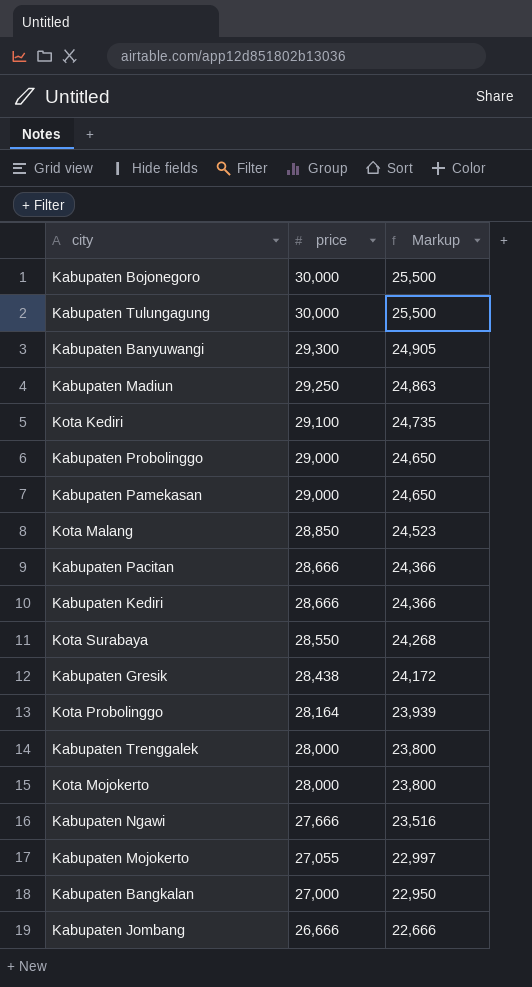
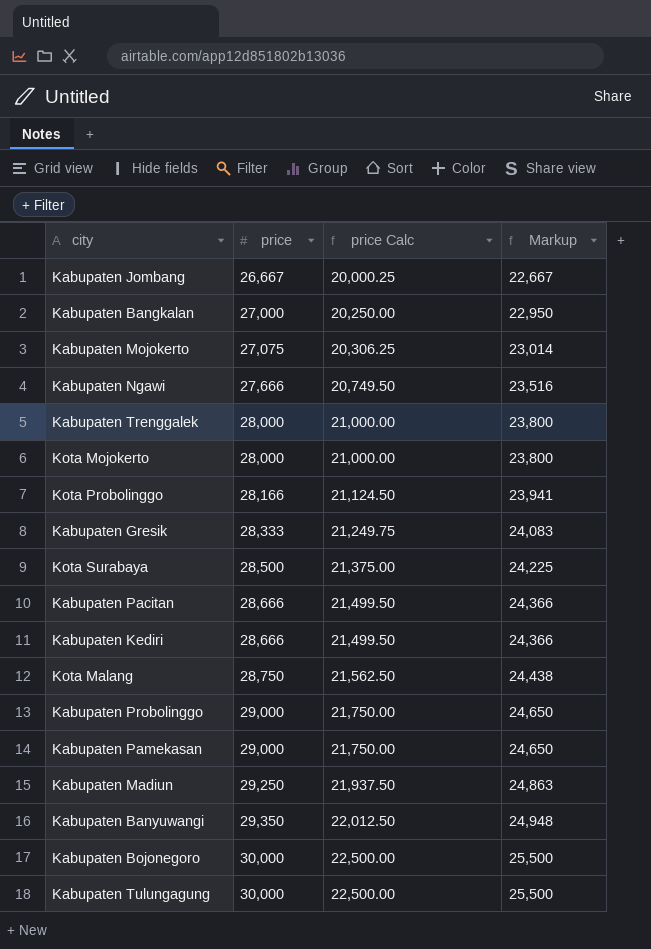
row order: price descending -> price ascending
column price Calc | formula: none -> [price] * 0.75
row Kota Kediri: 29,100 | 24,735 -> none
Kabupaten Jombang | price: 26,666 -> 26,667
Kabupaten Jombang | Markup: 22,666 -> 22,667
Kabupaten Mojokerto | price: 27,055 -> 27,075
Kabupaten Mojokerto | Markup: 22,997 -> 23,014
Kota Probolinggo | price: 28,164 -> 28,166
Kota Probolinggo | Markup: 23,939 -> 23,941
Kabupaten Gresik | price: 28,438 -> 28,333
Kabupaten Gresik | Markup: 24,172 -> 24,083
Kota Surabaya | price: 28,550 -> 28,500
Kota Surabaya | Markup: 24,268 -> 24,225
Kota Malang | price: 28,850 -> 28,750
Kota Malang | Markup: 24,523 -> 24,438
Kabupaten Banyuwangi | price: 29,300 -> 29,350
Kabupaten Banyuwangi | Markup: 24,905 -> 24,948

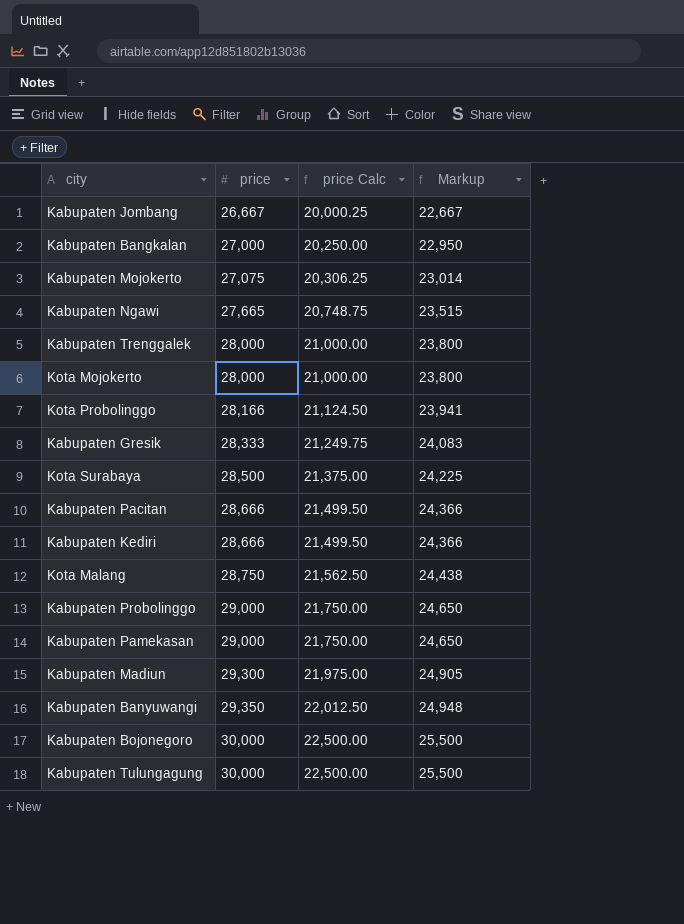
Kabupaten Ngawi | price: 27,666 -> 27,665
Kabupaten Ngawi | price Calc: 20,749.50 -> 20,748.75
Kabupaten Ngawi | Markup: 23,516 -> 23,515
Kabupaten Madiun | price: 29,250 -> 29,300
Kabupaten Madiun | price Calc: 21,937.50 -> 21,975.00
Kabupaten Madiun | Markup: 24,863 -> 24,905

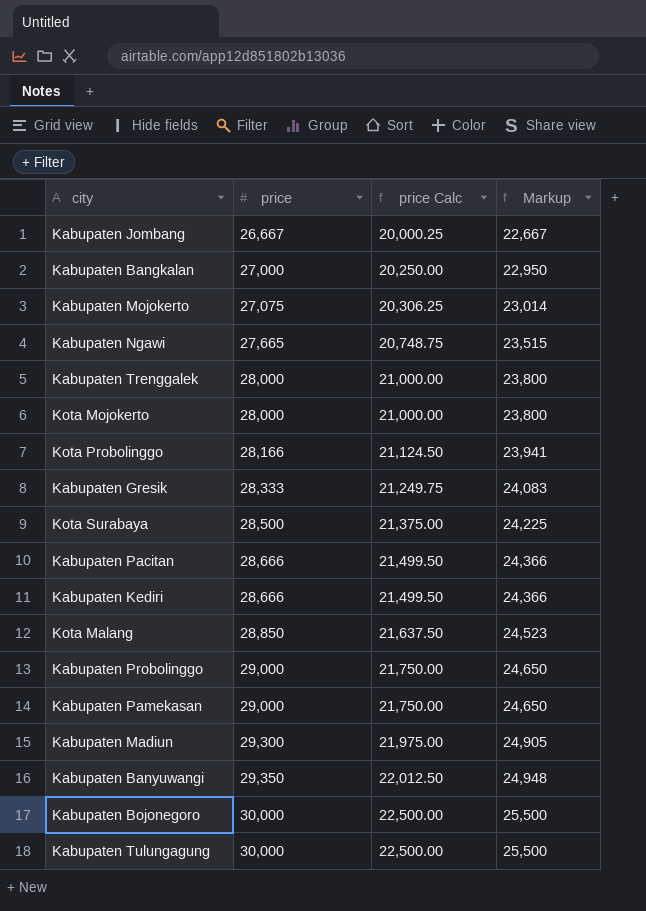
Kota Malang | price: 28,750 -> 28,850
Kota Malang | price Calc: 21,562.50 -> 21,637.50
Kota Malang | Markup: 24,438 -> 24,523

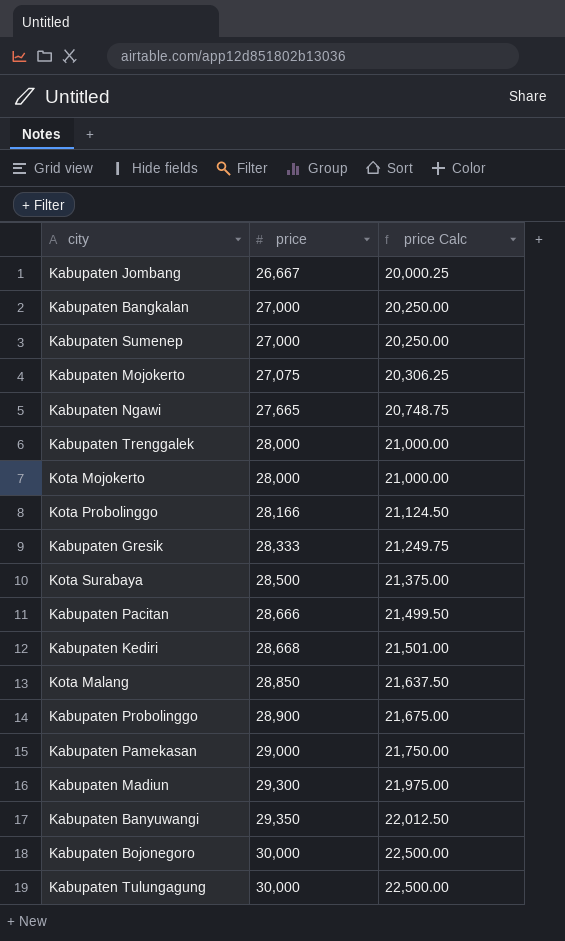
column Markup | formula: [price] * 0.85 -> none
row Kabupaten Sumenep: none -> 27,000 | 20,250.00
Kabupaten Kediri | price: 28,666 -> 28,668
Kabupaten Kediri | price Calc: 21,499.50 -> 21,501.00
Kabupaten Probolinggo | price: 29,000 -> 28,900
Kabupaten Probolinggo | price Calc: 21,750.00 -> 21,675.00

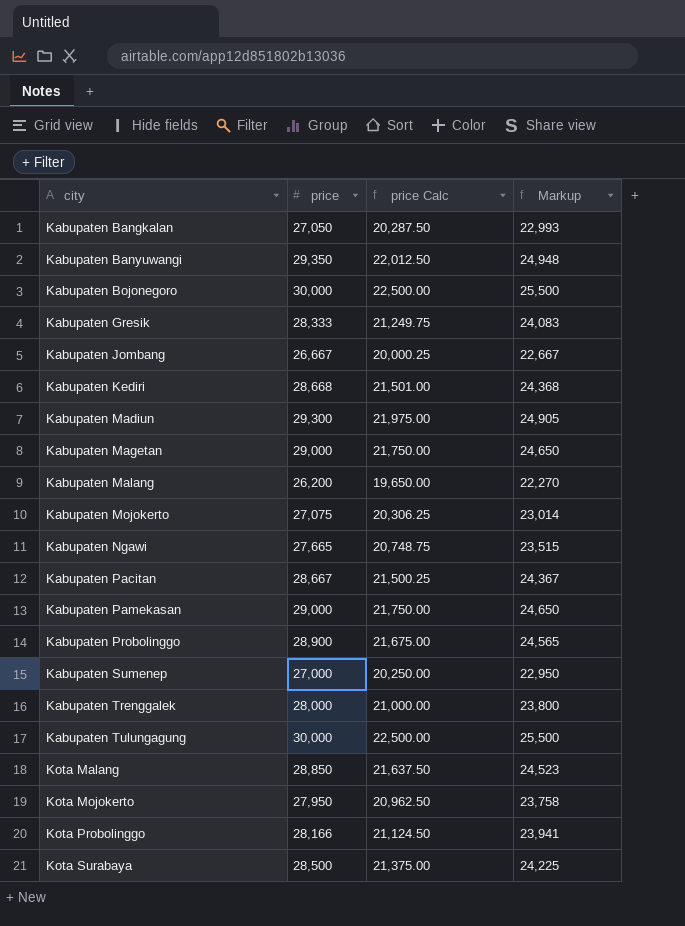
row order: price ascending -> city ascending
column Markup | formula: none -> [price] * 0.85
Kabupaten Bangkalan | price: 27,000 -> 27,050
Kabupaten Bangkalan | price Calc: 20,250.00 -> 20,287.50
row Kabupaten Magetan: none -> 29,000 | 21,750.00 | 24,650
row Kabupaten Malang: none -> 26,200 | 19,650.00 | 22,270
Kabupaten Pacitan | price: 28,666 -> 28,667
Kabupaten Pacitan | price Calc: 21,499.50 -> 21,500.25
Kota Mojokerto | price: 28,000 -> 27,950
Kota Mojokerto | price Calc: 21,000.00 -> 20,962.50

